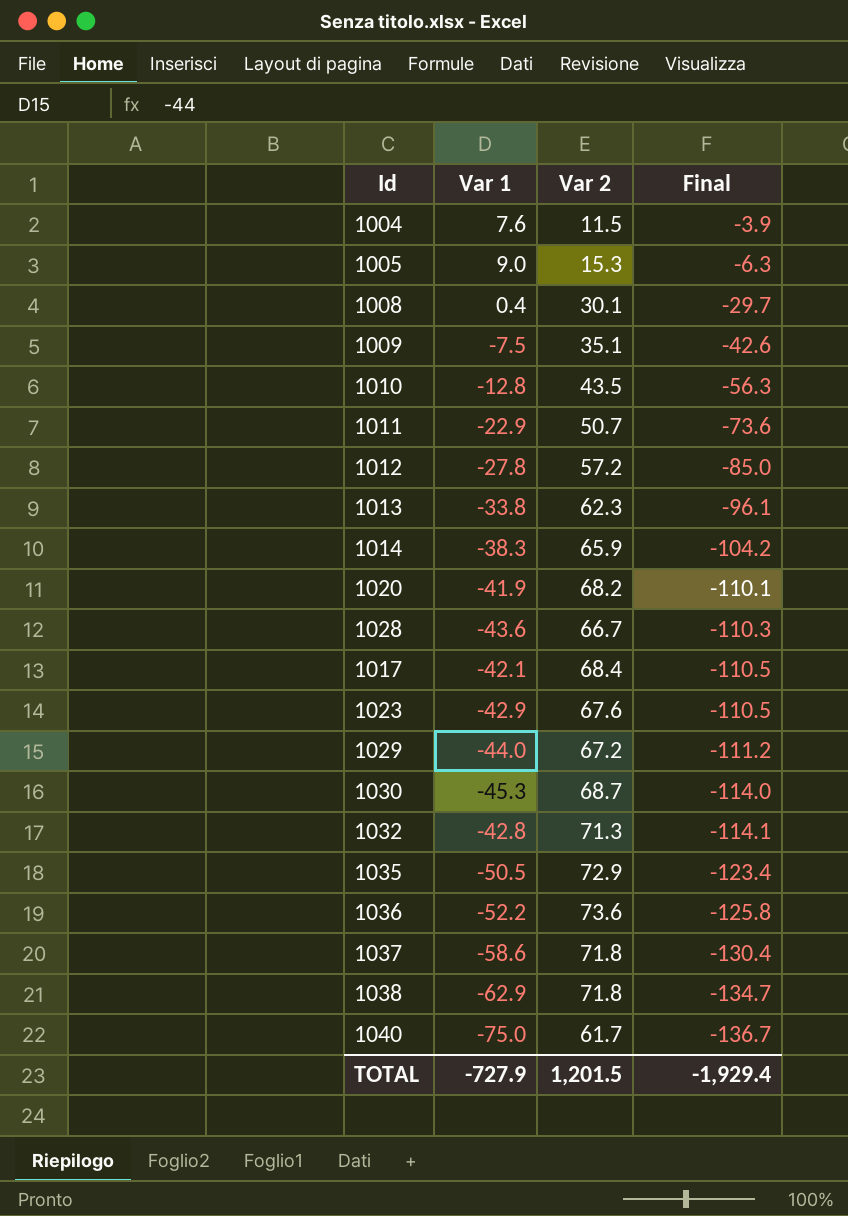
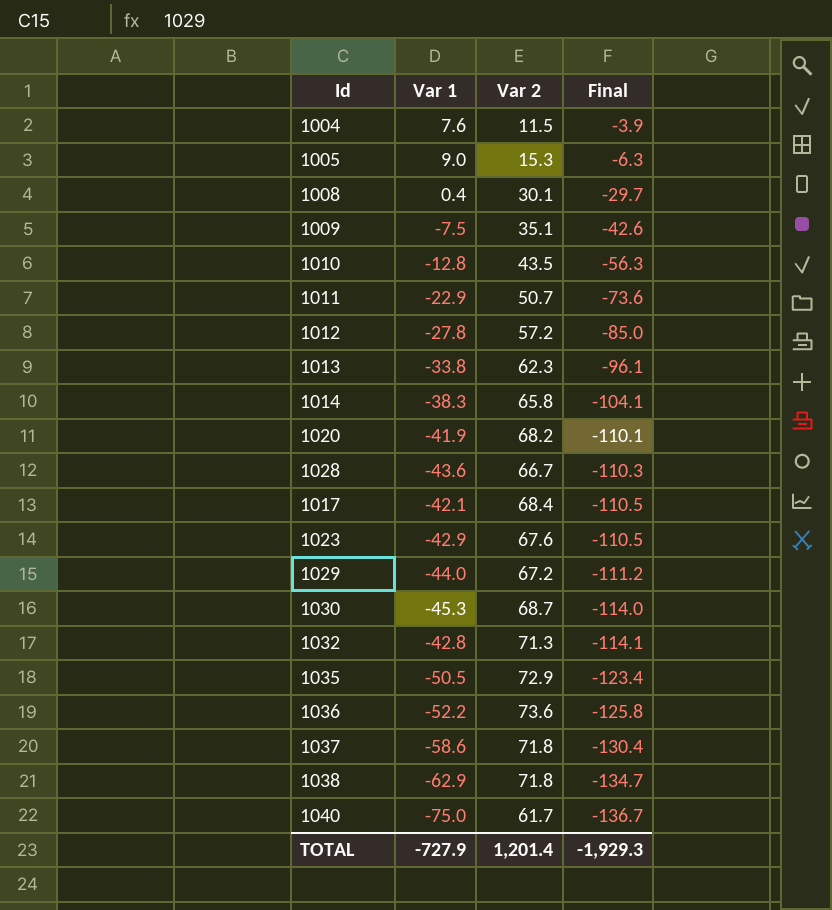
1014 | Var 2: 65.9 -> 65.8
1014 | Final: -104.2 -> -104.1
TOTAL | Var 2: 1,201.5 -> 1,201.4
TOTAL | Final: -1,929.4 -> -1,929.3

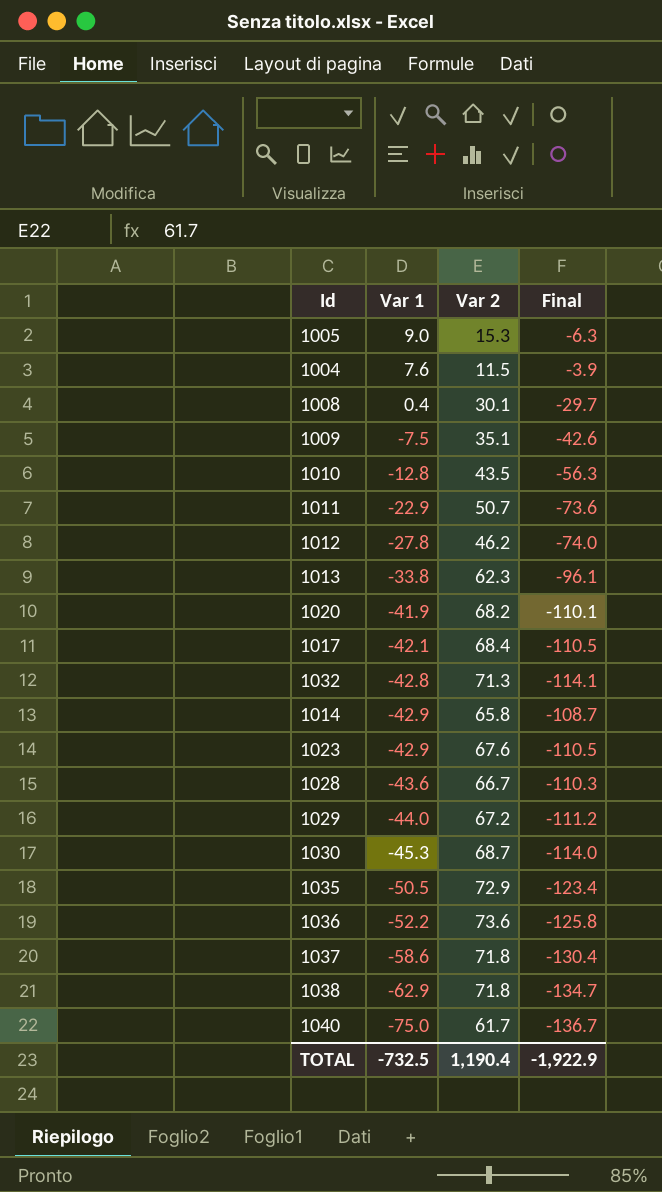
row order: Final descending -> Var 1 descending
1012 | Var 2: 57.2 -> 46.2
1012 | Final: -85.0 -> -74.0
1014 | Var 1: -38.3 -> -42.9
1014 | Final: -104.1 -> -108.7
TOTAL | Var 1: -727.9 -> -732.5
TOTAL | Var 2: 1,201.4 -> 1,190.4
TOTAL | Final: -1,929.3 -> -1,922.9

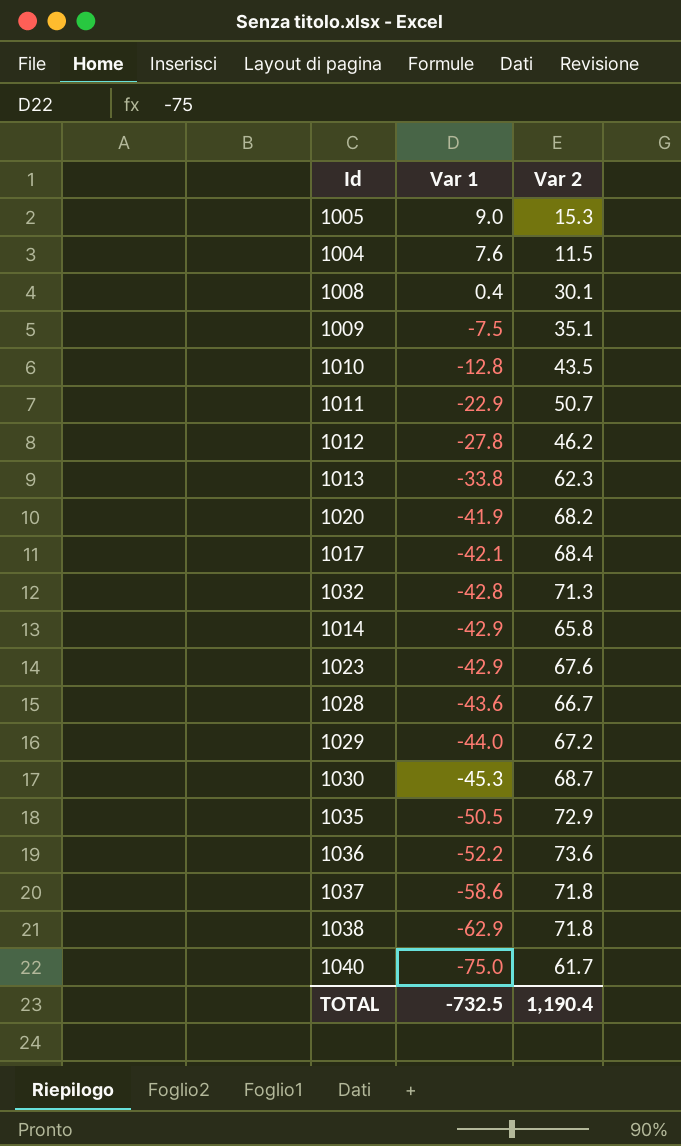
column Final | formula: [Var 1] - [Var 2] -> none

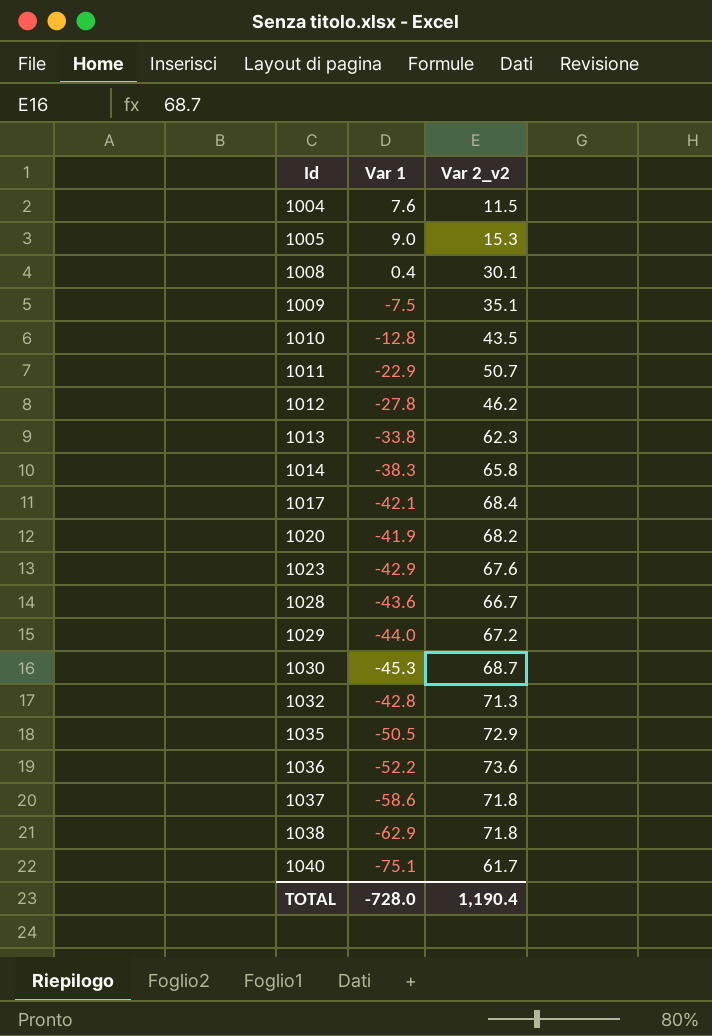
row order: Var 1 descending -> Id ascending
column name: Var 2 -> Var 2_v2
1014 | Var 1: -42.9 -> -38.3
1040 | Var 1: -75.0 -> -75.1
TOTAL | Var 1: -732.5 -> -728.0

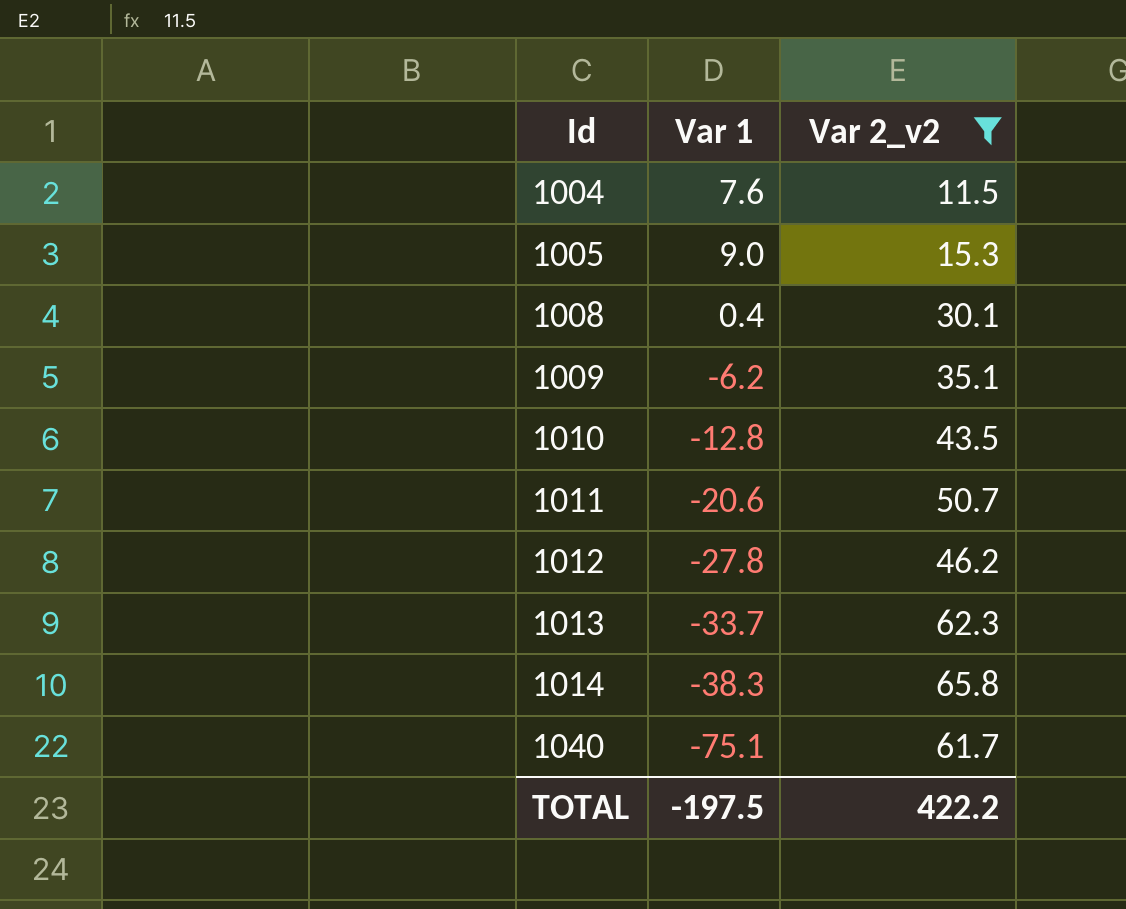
filter: none -> Var 2_v2 <= 65.8
1009 | Var 1: -7.5 -> -6.2
1011 | Var 1: -22.9 -> -20.6
1013 | Var 1: -33.8 -> -33.7
TOTAL | Var 1: -728.0 -> -197.5
TOTAL | Var 2_v2: 1,190.4 -> 422.2

